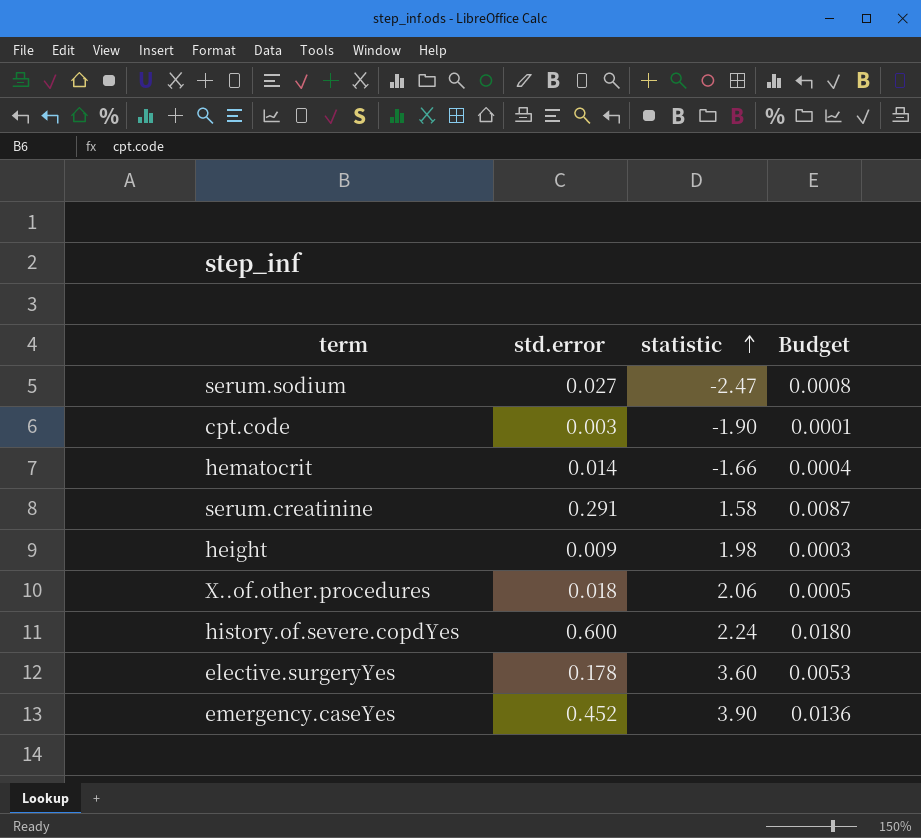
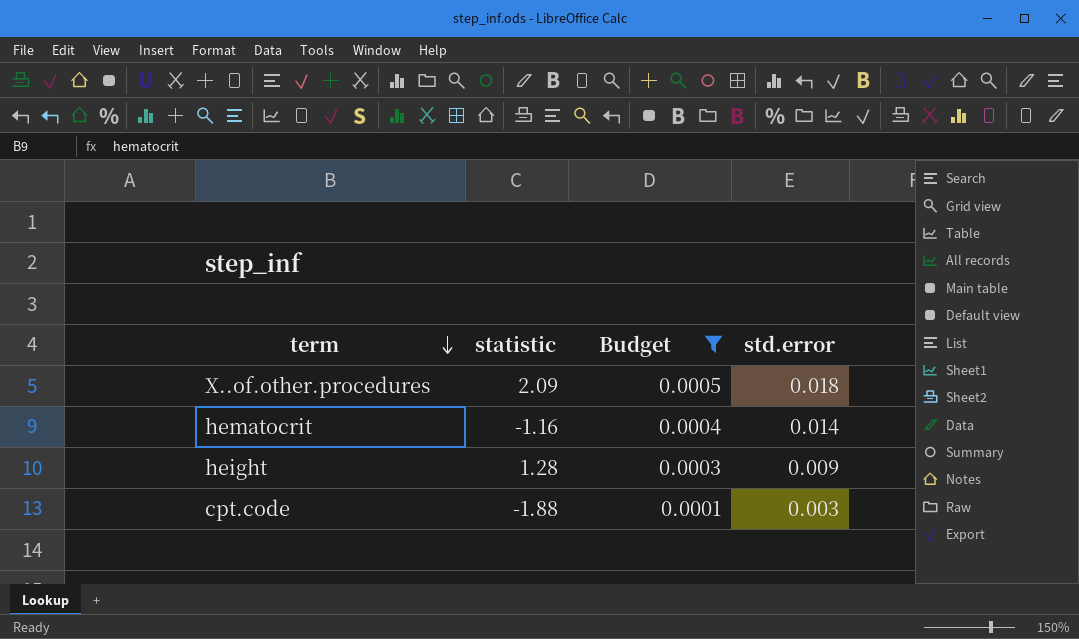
filter: none -> Budget <= 0.0005
row order: statistic ascending -> term descending
column std.error | position: 2 -> 4
X..of.other.procedures | statistic: 2.06 -> 2.09
hematocrit | statistic: -1.66 -> -1.16
height | statistic: 1.98 -> 1.28
cpt.code | statistic: -1.90 -> -1.88

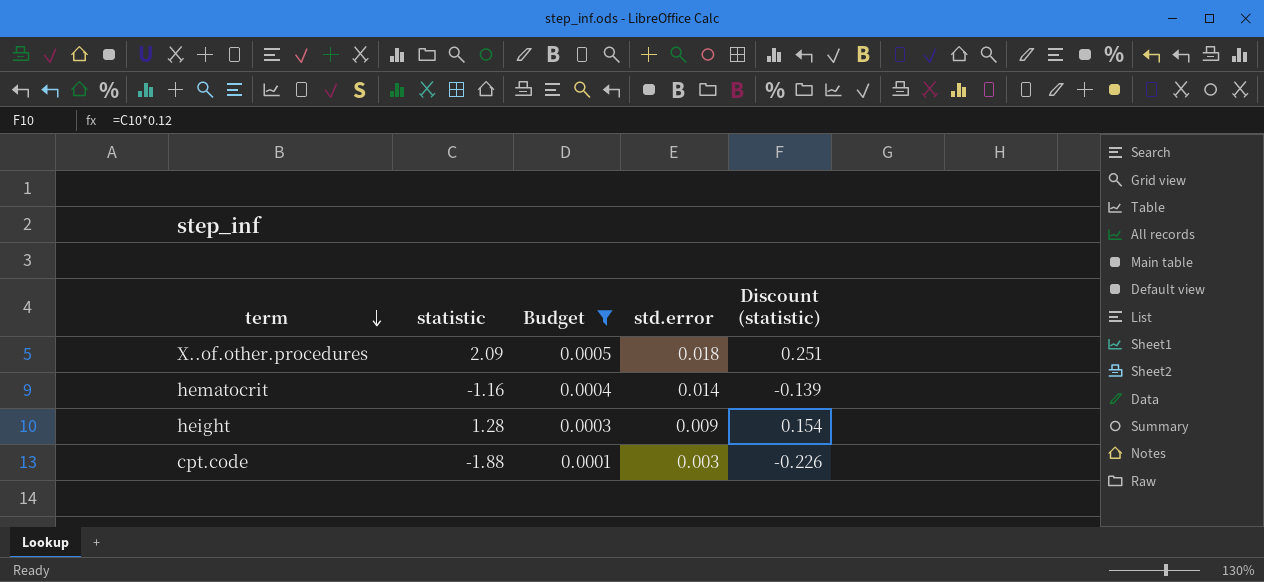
column Discount (statistic) | formula: none -> [statistic] * 0.12

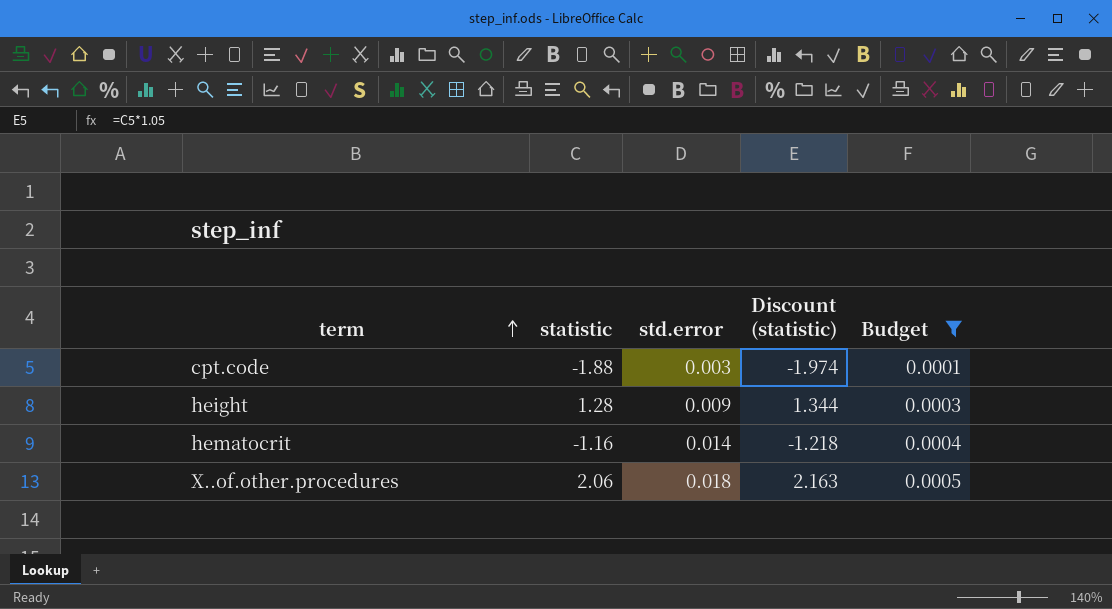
row order: term descending -> term ascending
column Discount (statistic) | formula: [statistic] * 0.12 -> [statistic] * 1.05
column Budget | position: 3 -> 5
X..of.other.procedures | statistic: 2.09 -> 2.06

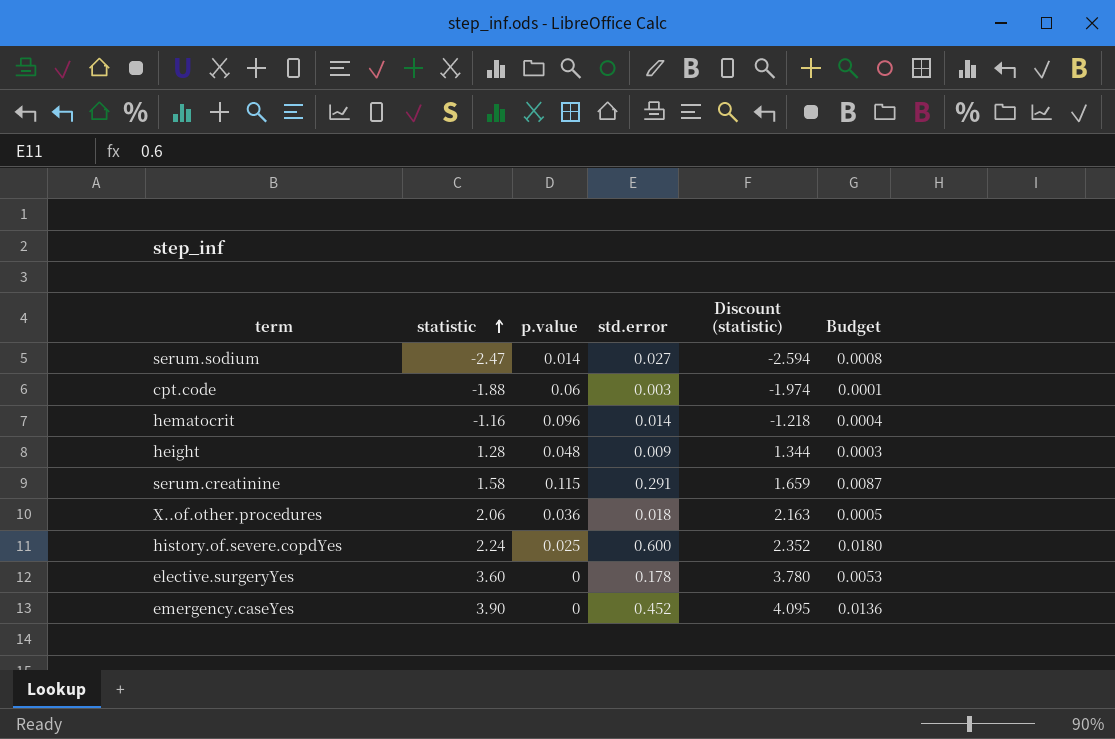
filter: Budget <= 0.0005 -> none
row order: term ascending -> statistic ascending
column p.value | position: none -> 3

